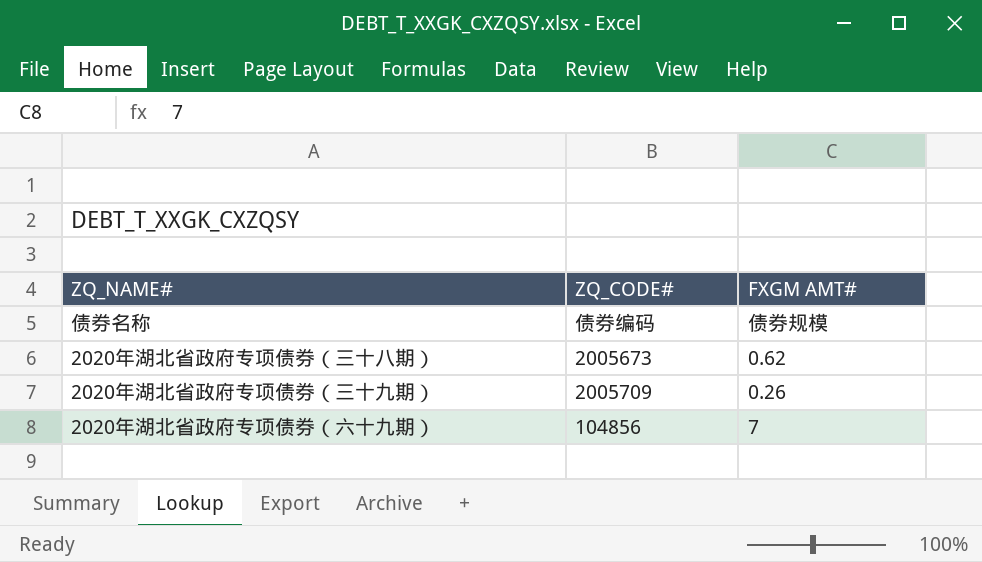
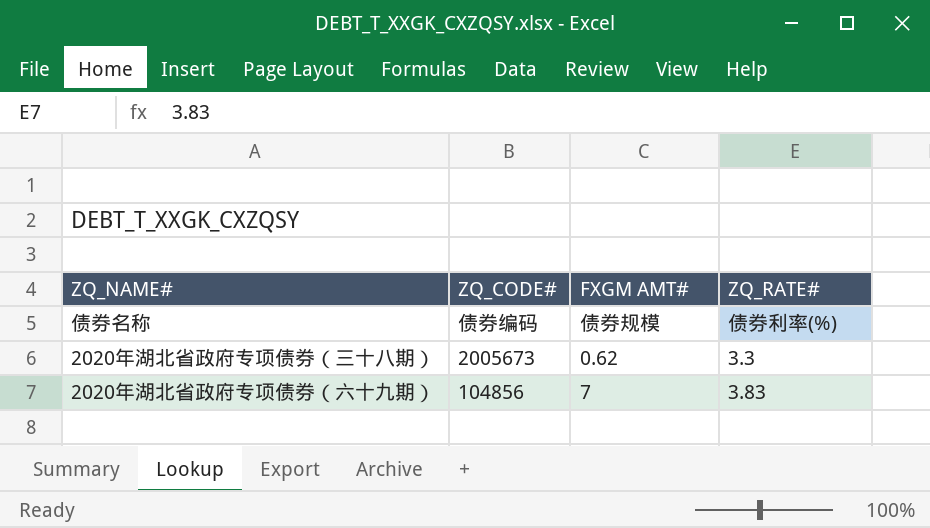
column ZQ_RATE# | position: none -> 4
row 2020年湖北省政府专项债券（三十九期）: 2005709 | 0.26 -> none

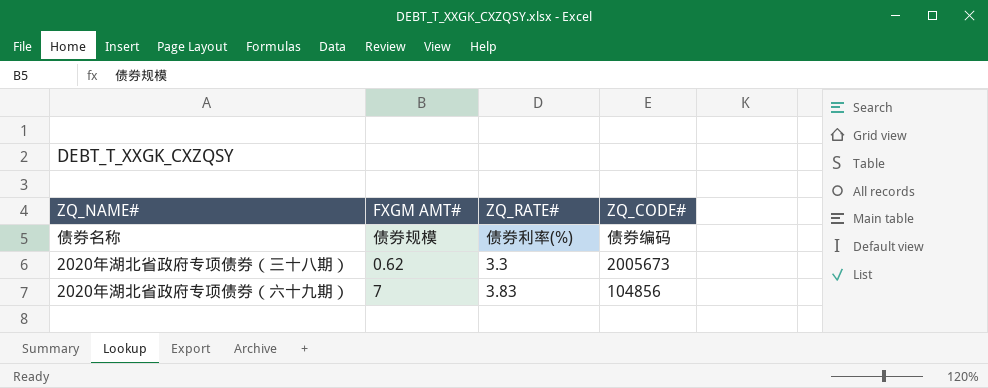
column ZQ_CODE# | position: 2 -> 4

